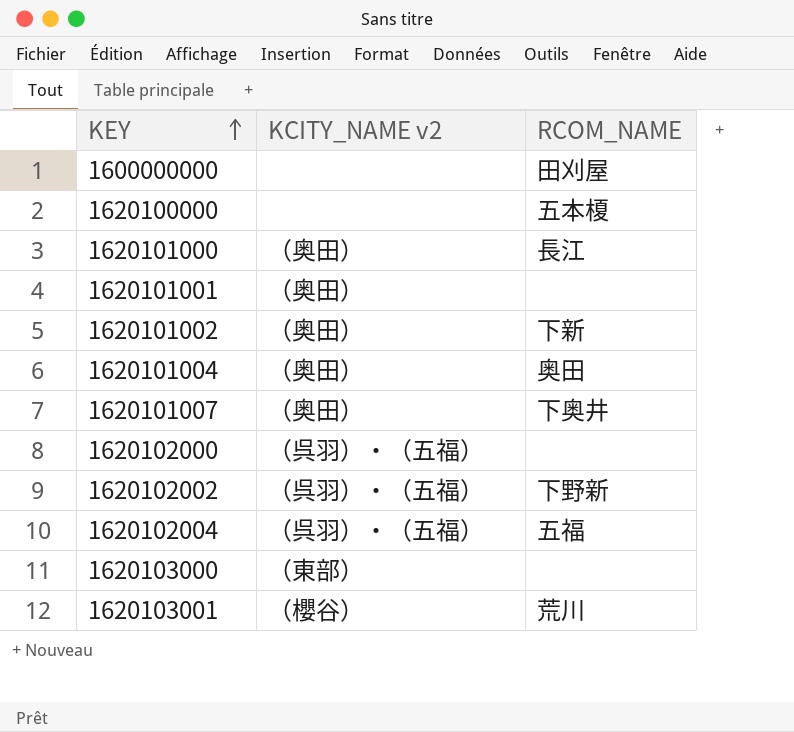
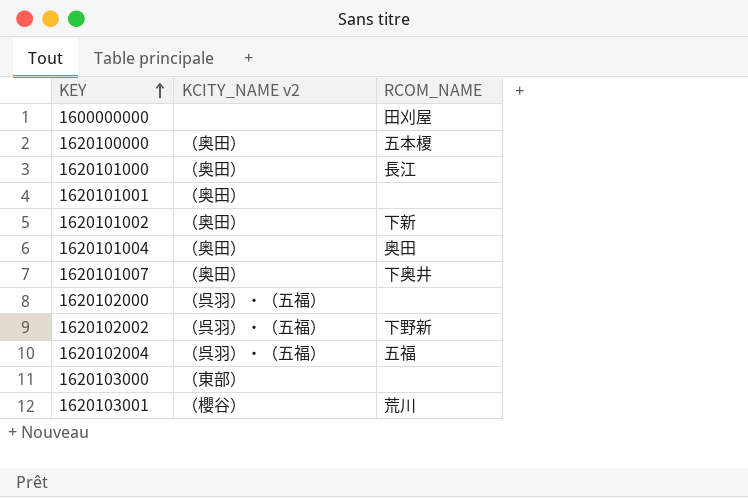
1620100000 | KCITY_NAME v2: none -> （奥田）

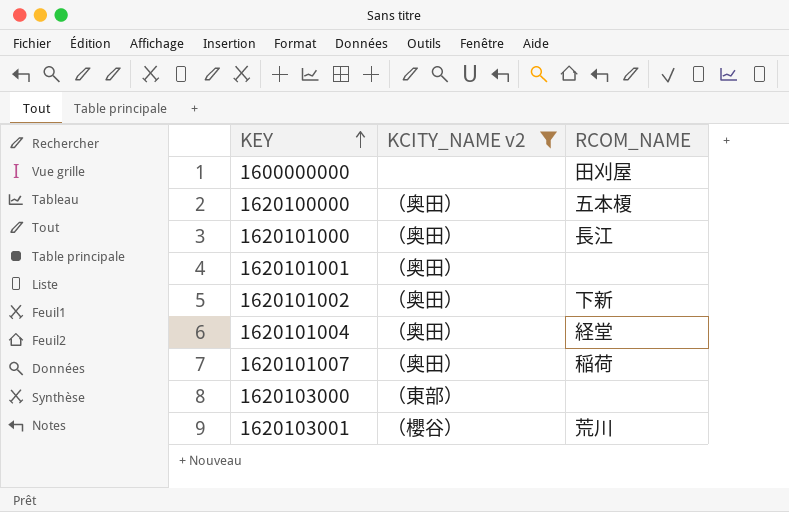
filter: none -> KCITY_NAME v2 != （呉羽）・（五福）
1620101004 | RCOM_NAME: 奥田 -> 経堂
1620101007 | RCOM_NAME: 下奥井 -> 稲荷

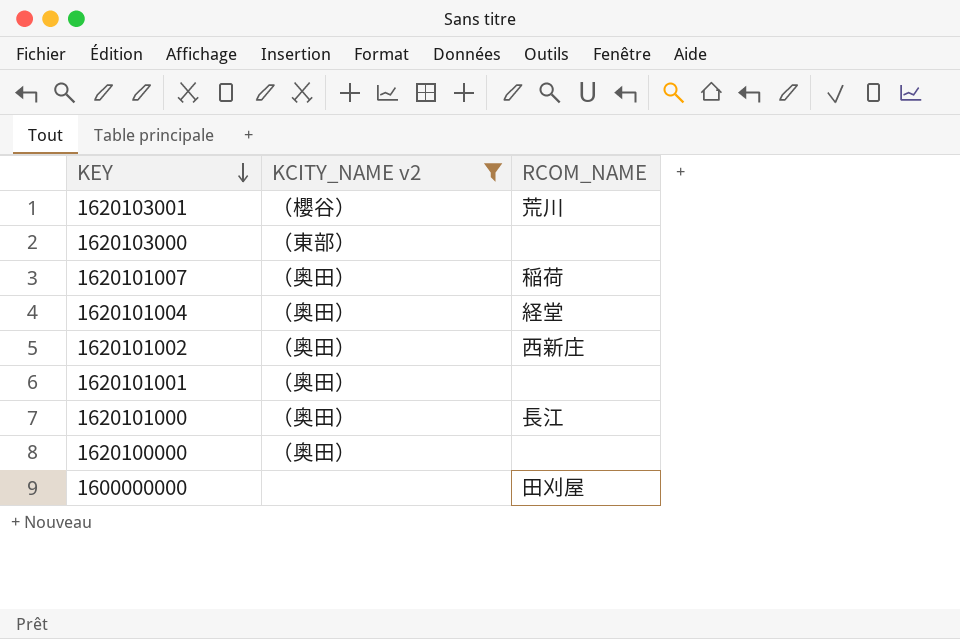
row order: KEY ascending -> KEY descending
1620101002 | RCOM_NAME: 下新 -> 西新庄
1620100000 | RCOM_NAME: 五本榎 -> none

